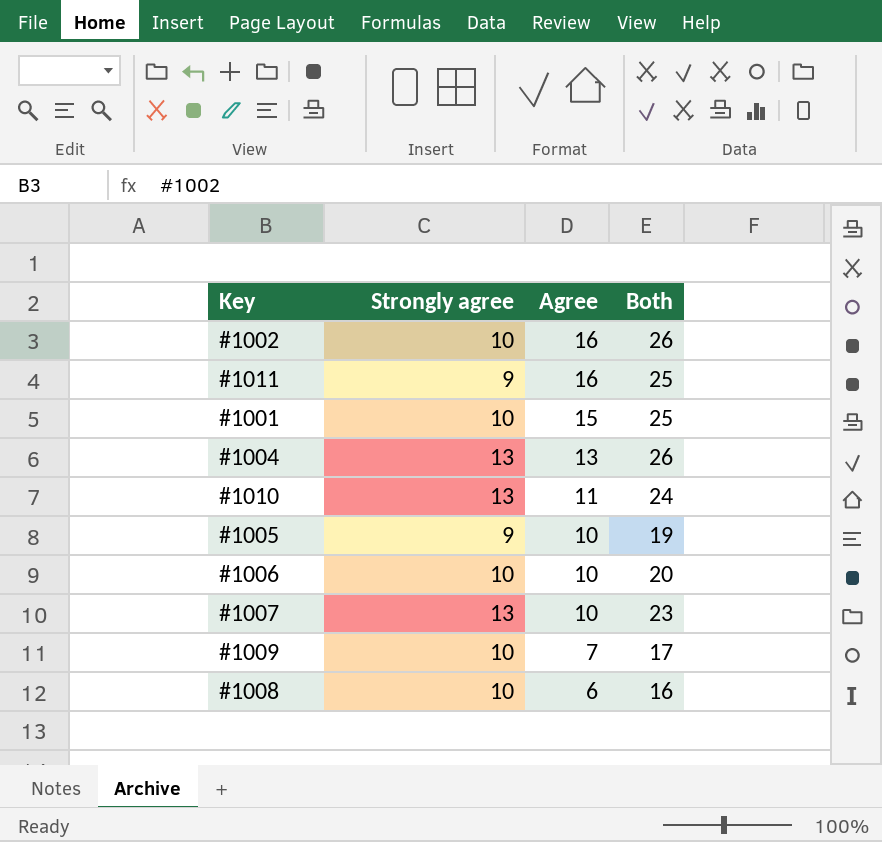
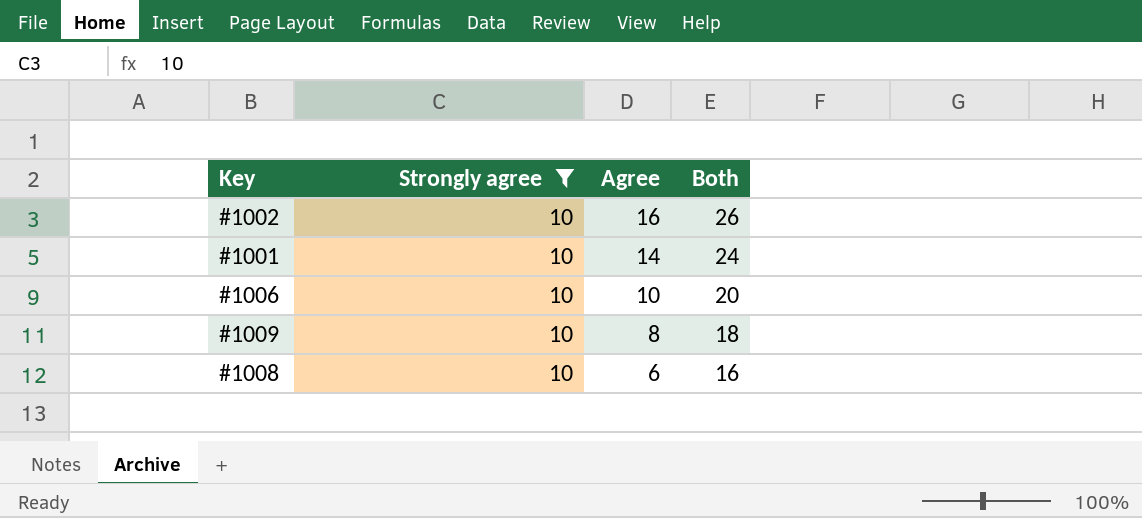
filter: none -> Strongly agree = 10
#1001 | Agree: 15 -> 14
#1001 | Both: 25 -> 24
#1009 | Agree: 7 -> 8
#1009 | Both: 17 -> 18

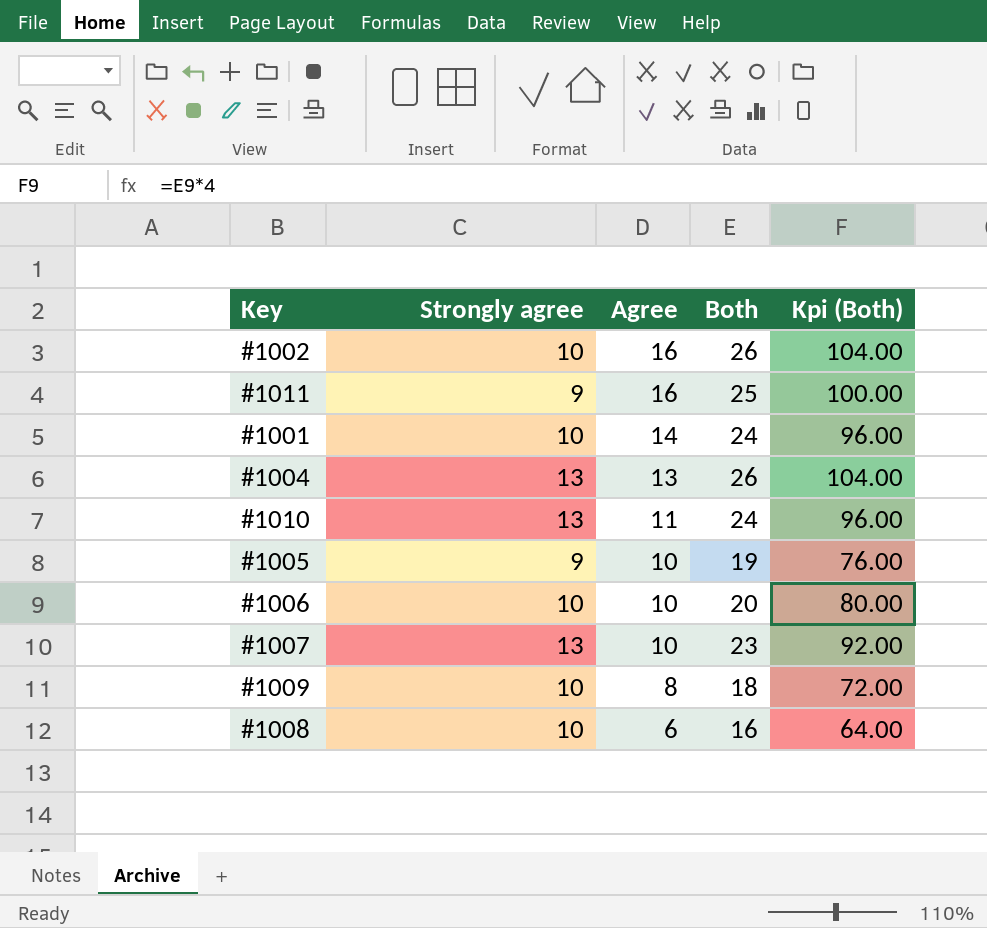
filter: Strongly agree = 10 -> none
column Kpi (Both) | formula: none -> [Both] * 4

